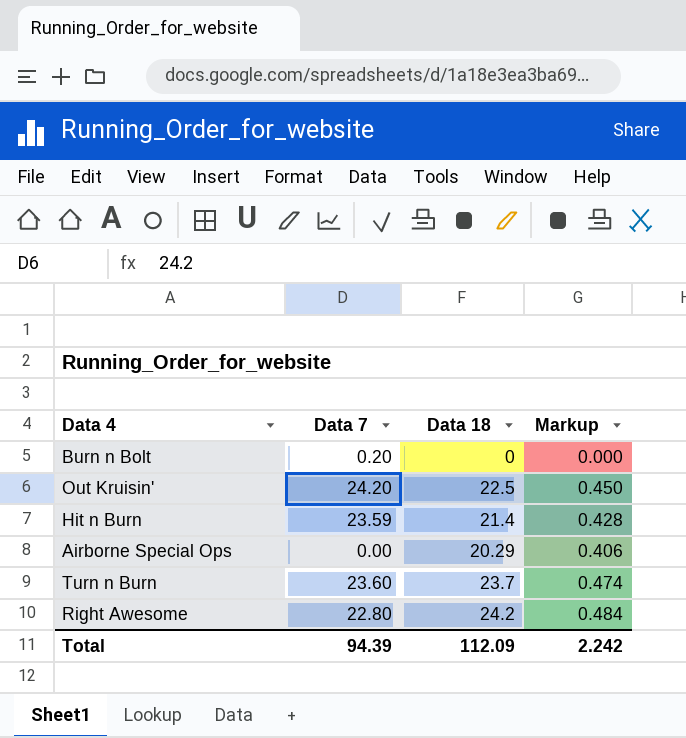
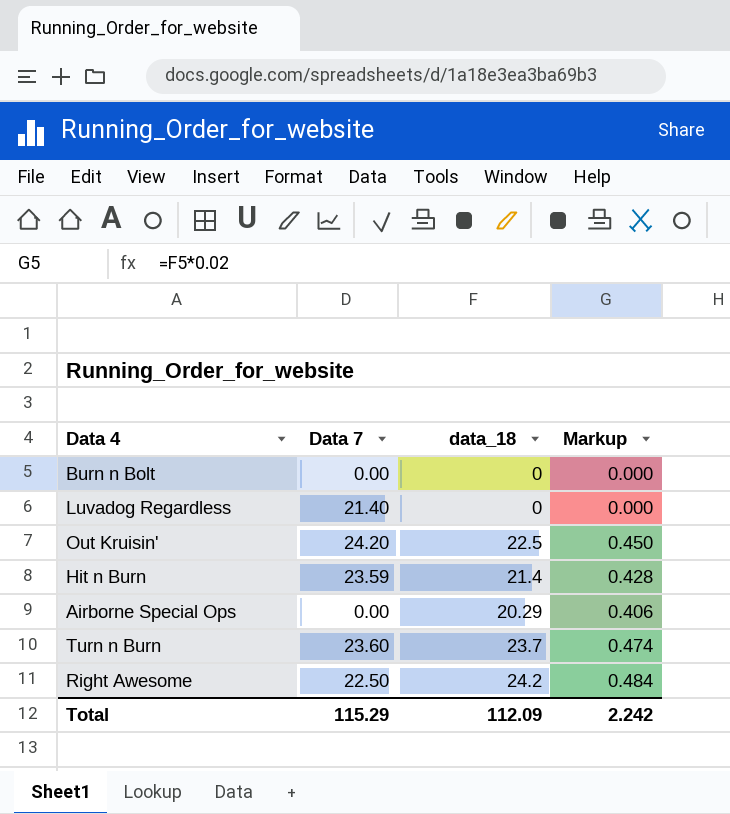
column name: Data 18 -> data_18
Burn n Bolt | Data 7: 0.20 -> 0.00
row Luvadog Regardless: none -> 21.40 | 0 | 0.000
Right Awesome | Data 7: 22.80 -> 22.50
Total | Data 7: 94.39 -> 115.29

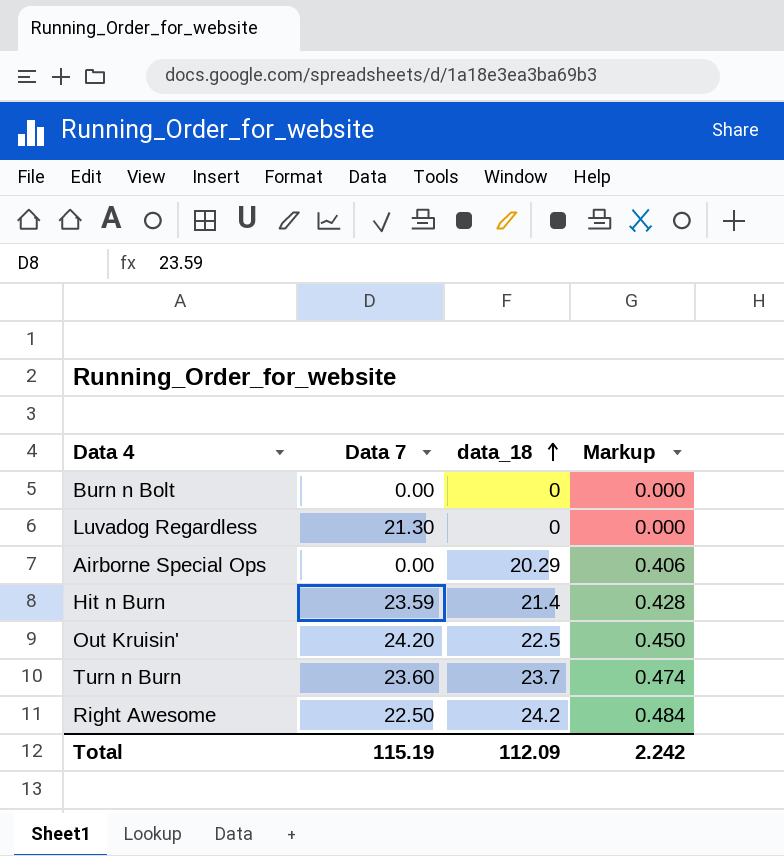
row order: none -> data_18 ascending
Luvadog Regardless | Data 7: 21.40 -> 21.30
Total | Data 7: 115.29 -> 115.19

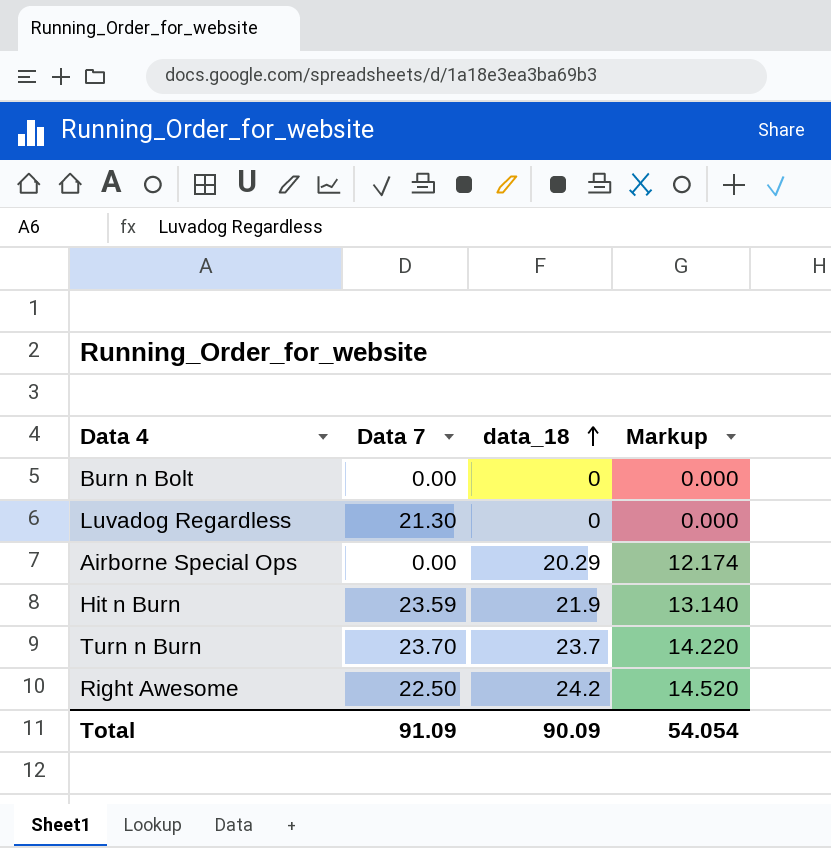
column Markup | formula: [data_18] * 0.02 -> [data_18] * 0.6
row Out Kruisin': 24.20 | 22.5 | 0.450 -> none
Hit n Burn | data_18: 21.4 -> 21.9
Turn n Burn | Data 7: 23.60 -> 23.70
Total | Data 7: 115.19 -> 91.09
Total | data_18: 112.09 -> 90.09
Total | Markup: 2.242 -> 54.054

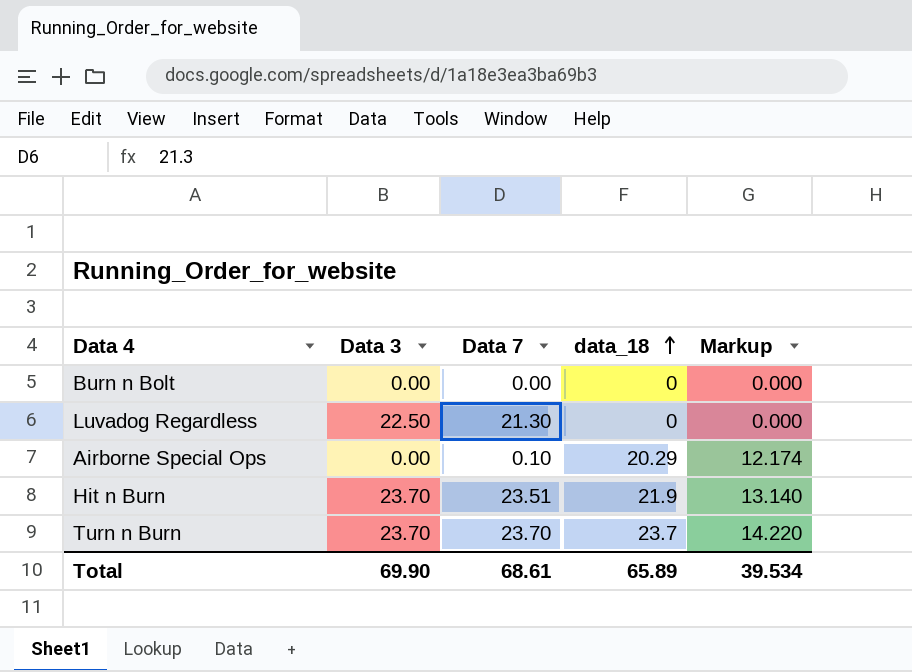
column Data 3 | position: none -> 2
row Right Awesome: 22.50 | 24.2 | 14.520 -> none
Airborne Special Ops | Data 7: 0.00 -> 0.10
Hit n Burn | Data 7: 23.59 -> 23.51
Total | Data 7: 91.09 -> 68.61
Total | data_18: 90.09 -> 65.89
Total | Markup: 54.054 -> 39.534

